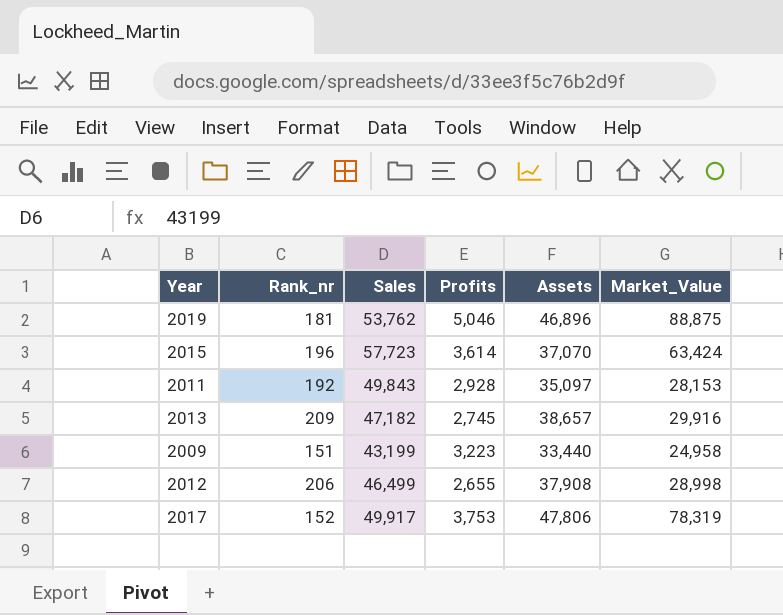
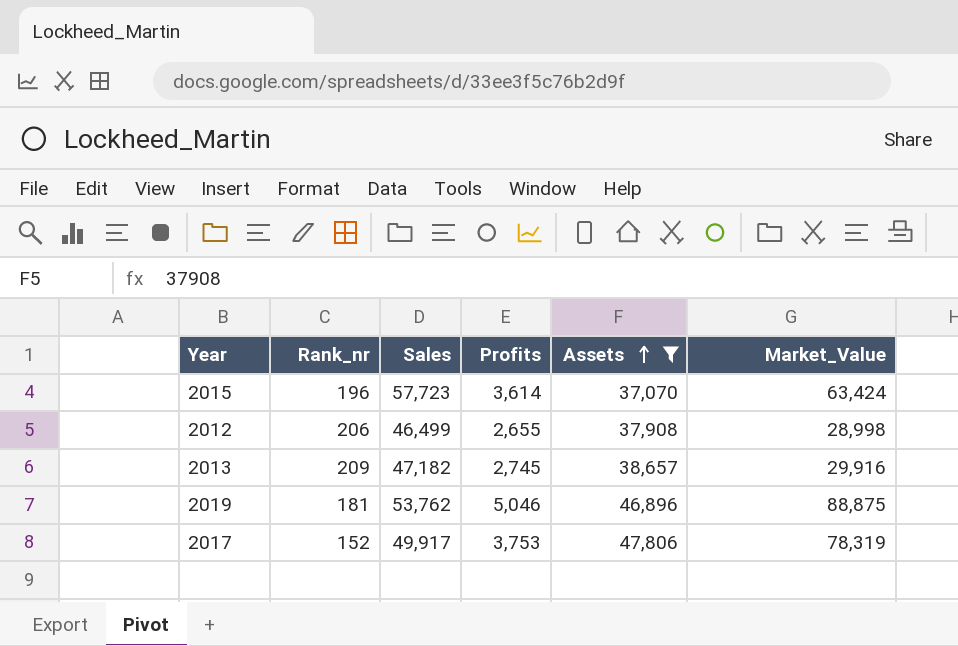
filter: none -> Assets >= 37,070
row order: none -> Assets ascending

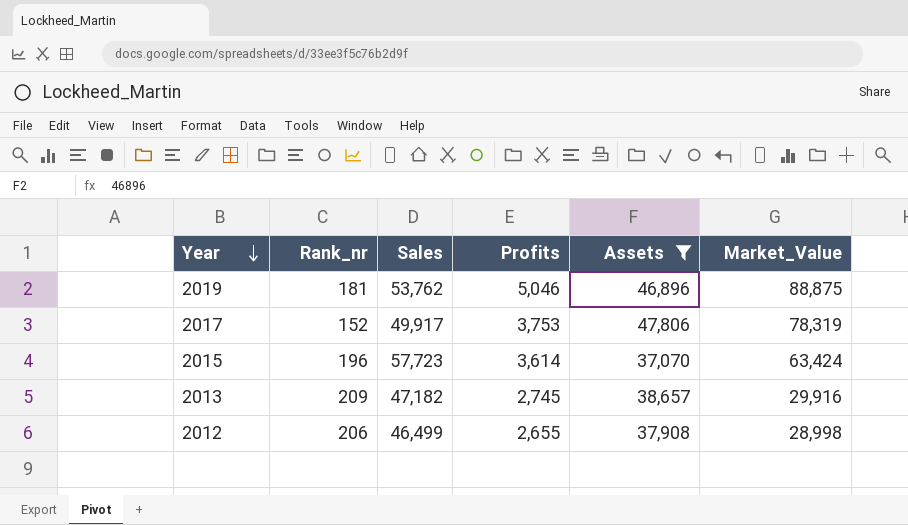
row order: Assets ascending -> Year descending

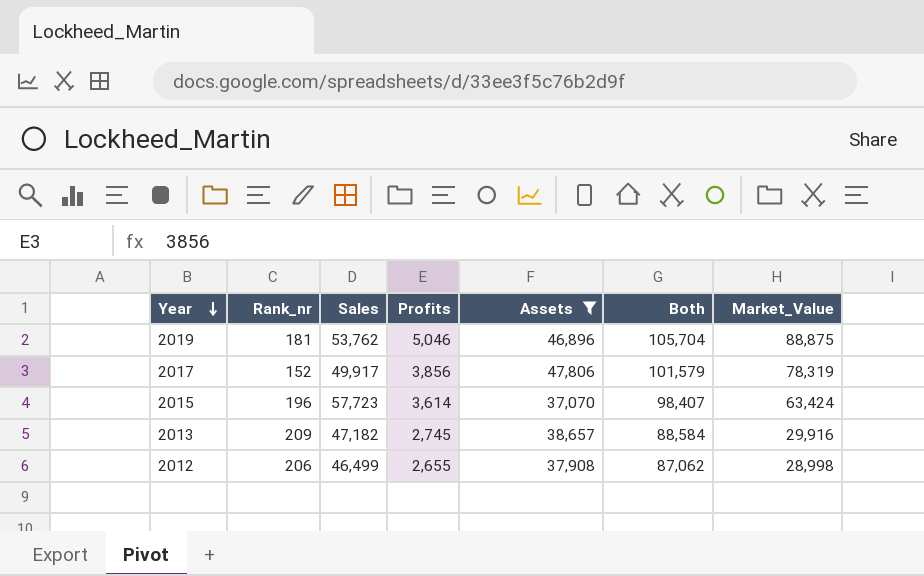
column Both | formula: none -> [Sales] + [Profits] + [Assets]
2017 | Profits: 3,753 -> 3,856

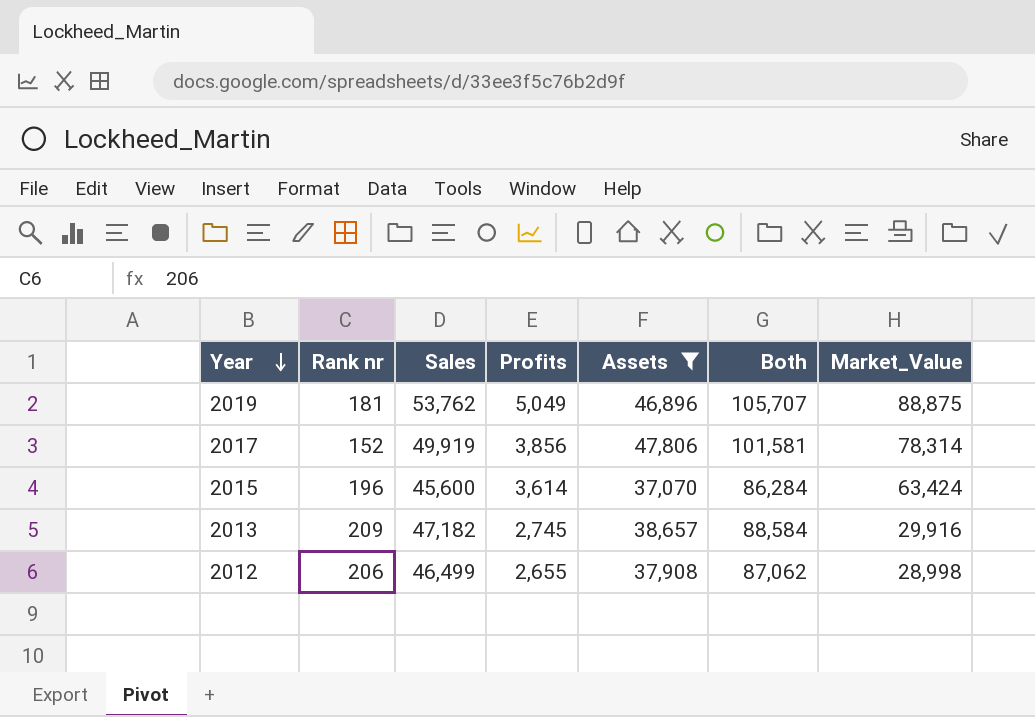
column name: Rank_nr -> Rank nr
2019 | Profits: 5,046 -> 5,049
2019 | Both: 105,704 -> 105,707
2017 | Sales: 49,917 -> 49,919
2017 | Both: 101,579 -> 101,581
2017 | Market_Value: 78,319 -> 78,314
2015 | Sales: 57,723 -> 45,600
2015 | Both: 98,407 -> 86,284

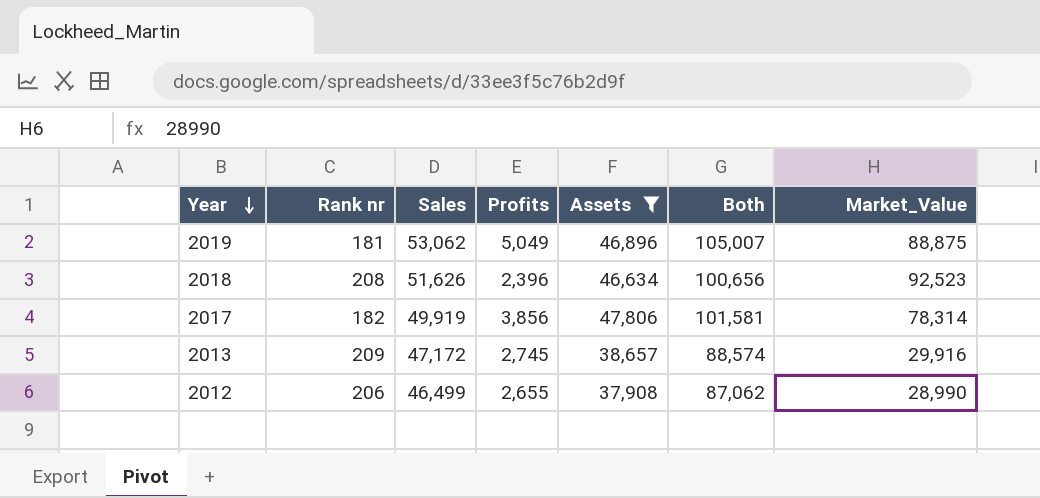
row 2015: 196 | 45,600 | 3,614 | 37,070 | 86,284 | 63,424 -> none
2019 | Sales: 53,762 -> 53,062
2019 | Both: 105,707 -> 105,007
row 2018: none -> 208 | 51,626 | 2,396 | 46,634 | 100,656 | 92,523
2017 | Rank nr: 152 -> 182
2013 | Sales: 47,182 -> 47,172
2013 | Both: 88,584 -> 88,574
2012 | Market_Value: 28,998 -> 28,990

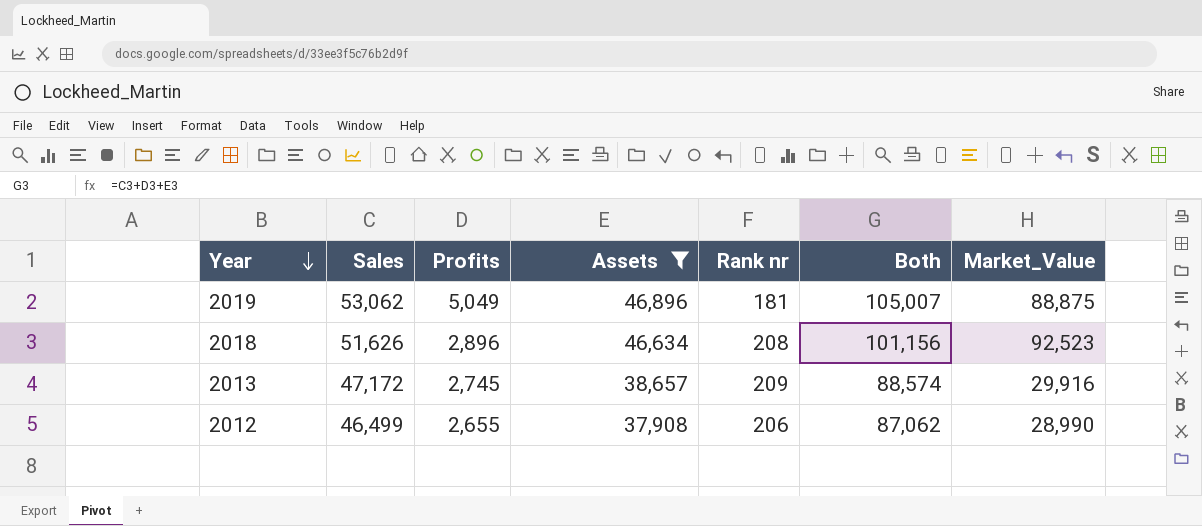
column Rank nr | position: 2 -> 5
row 2017: 182 | 49,919 | 3,856 | 47,806 | 101,581 | 78,314 -> none
2018 | Profits: 2,396 -> 2,896
2018 | Both: 100,656 -> 101,156

